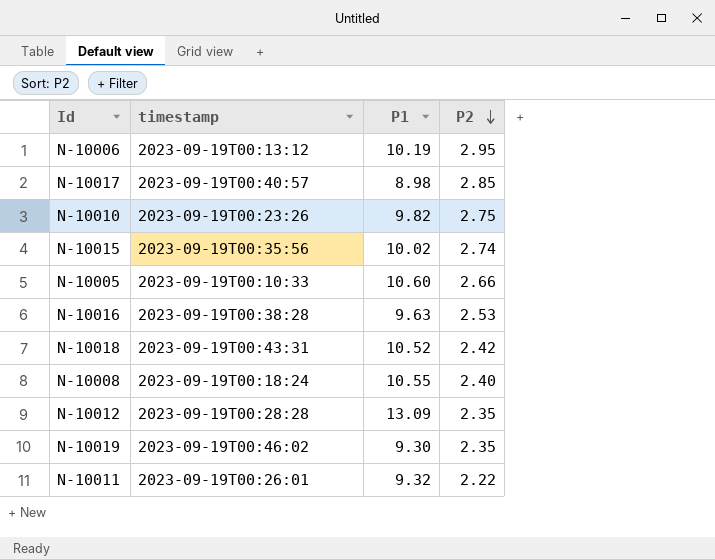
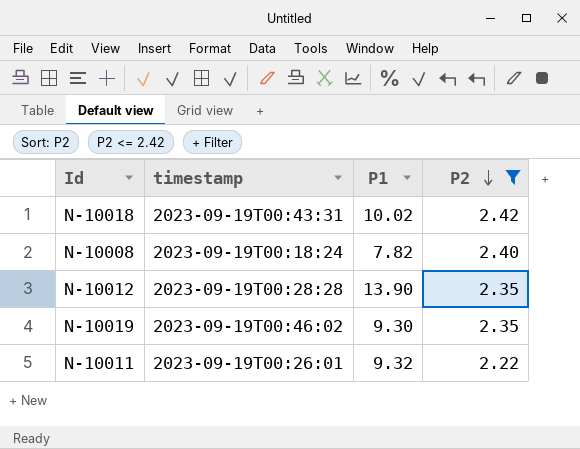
filter: none -> P2 <= 2.42
N-10018 | P1: 10.52 -> 10.02
N-10008 | P1: 10.55 -> 7.82
N-10012 | P1: 13.09 -> 13.90

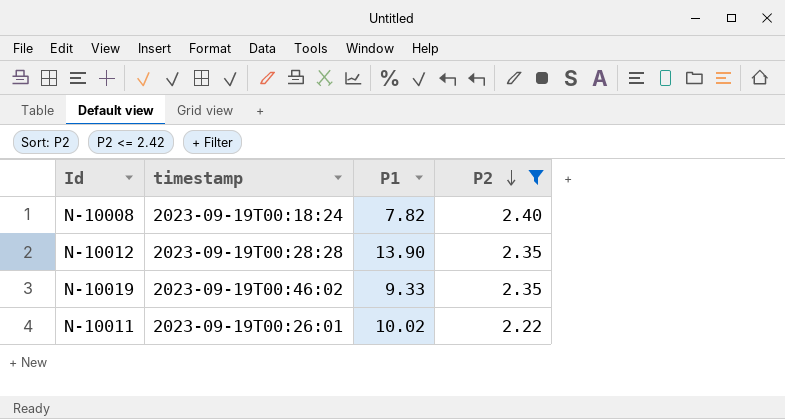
row N-10018: 2023-09-19T00:43:31 | 10.02 | 2.42 -> none
N-10019 | P1: 9.30 -> 9.33
N-10011 | P1: 9.32 -> 10.02

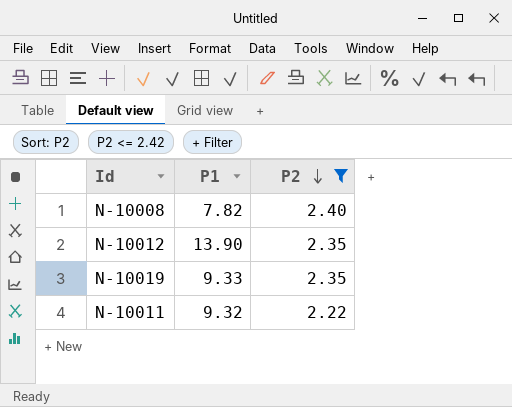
column timestamp | position: 2 -> none
N-10011 | P1: 10.02 -> 9.32

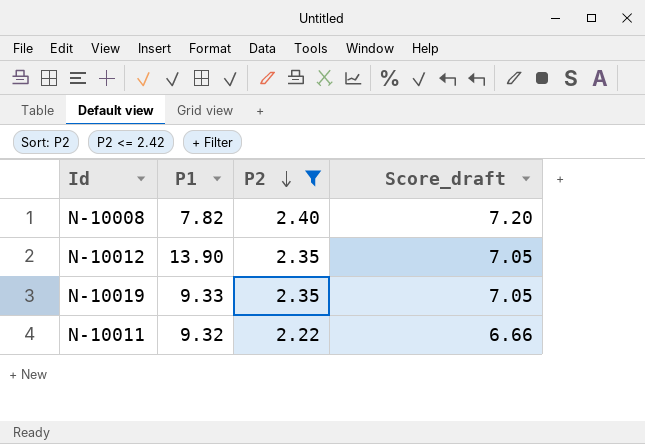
column Score_draft | formula: none -> [P2] * 3

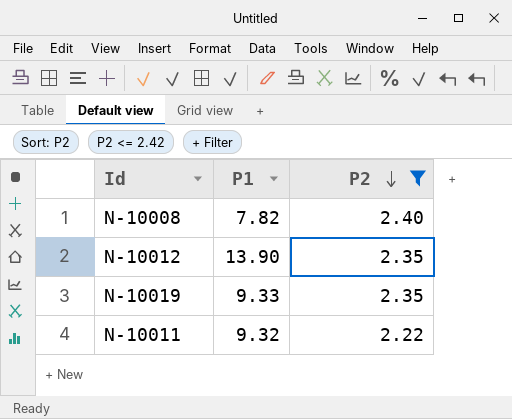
column Score_draft | formula: [P2] * 3 -> none

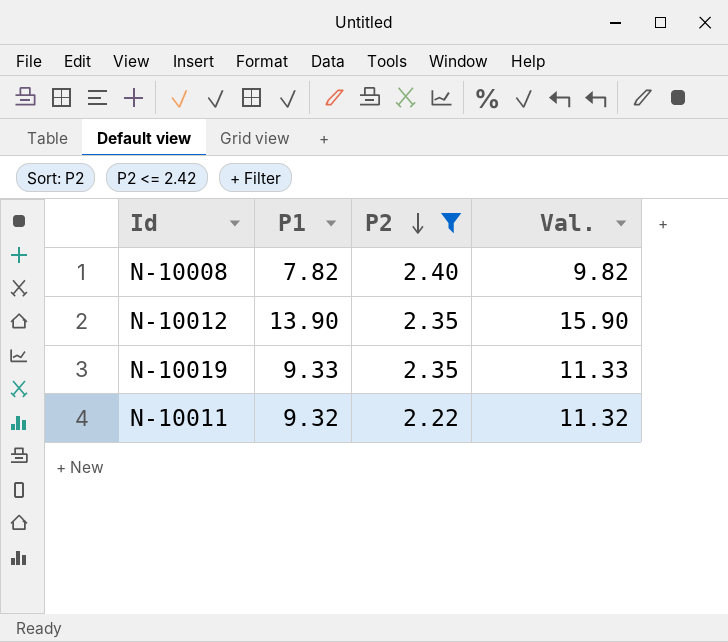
column Val. | formula: none -> [P1] + 2

